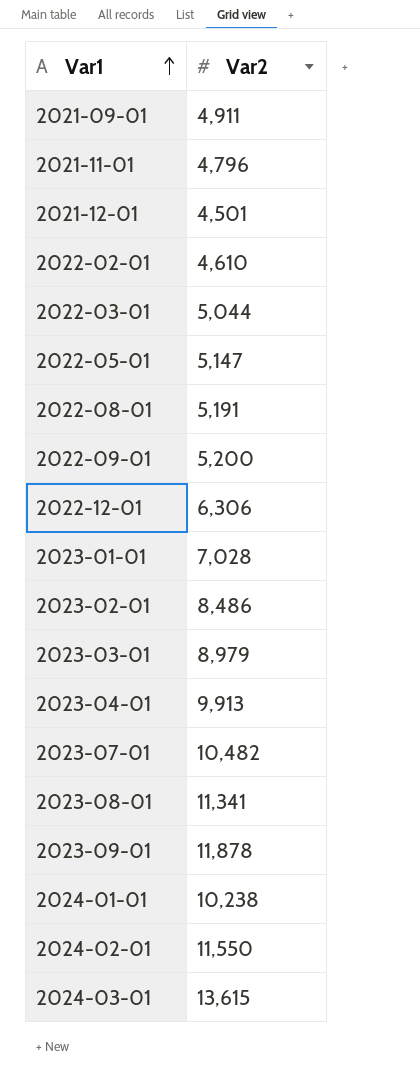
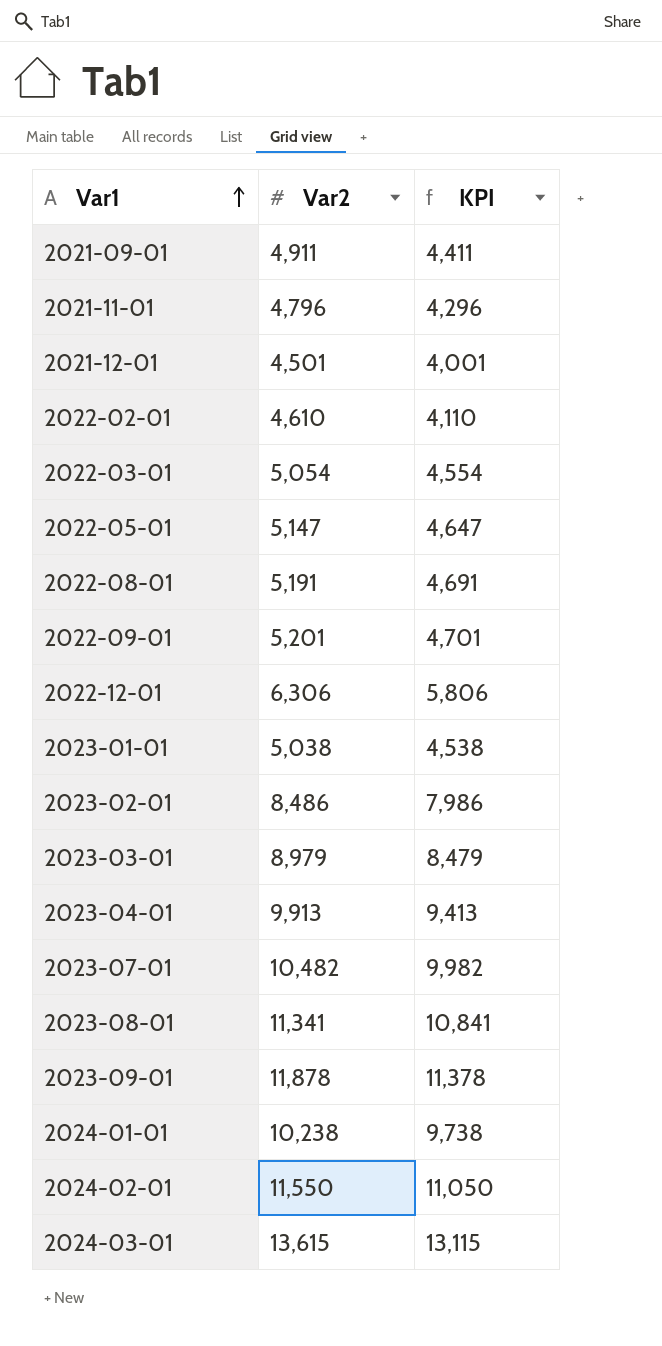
column KPI | formula: none -> [Var2] - 500
2022-03-01 | Var2: 5,044 -> 5,054
2022-09-01 | Var2: 5,200 -> 5,201
2023-01-01 | Var2: 7,028 -> 5,038

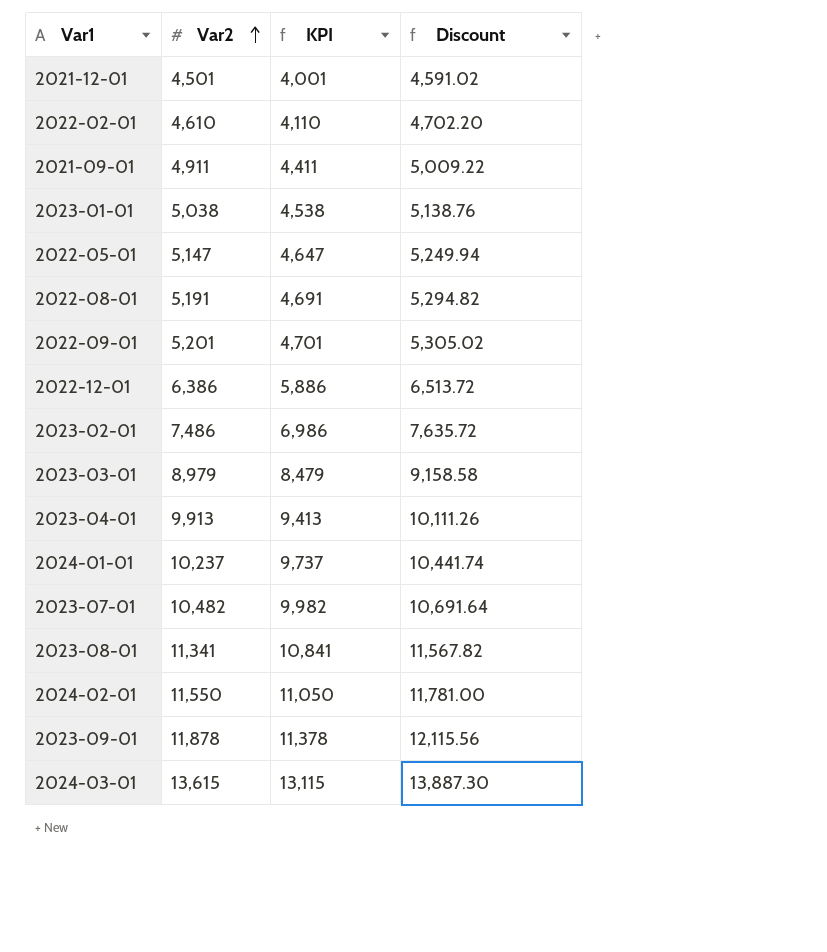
row order: Var1 ascending -> Var2 ascending
column Discount | formula: none -> [Var2] * 1.02
row 2021-11-01: 4,796 | 4,296 -> none
row 2022-03-01: 5,054 | 4,554 -> none
2022-12-01 | Var2: 6,306 -> 6,386
2022-12-01 | KPI: 5,806 -> 5,886
2023-02-01 | Var2: 8,486 -> 7,486
2023-02-01 | KPI: 7,986 -> 6,986
2024-01-01 | Var2: 10,238 -> 10,237
2024-01-01 | KPI: 9,738 -> 9,737

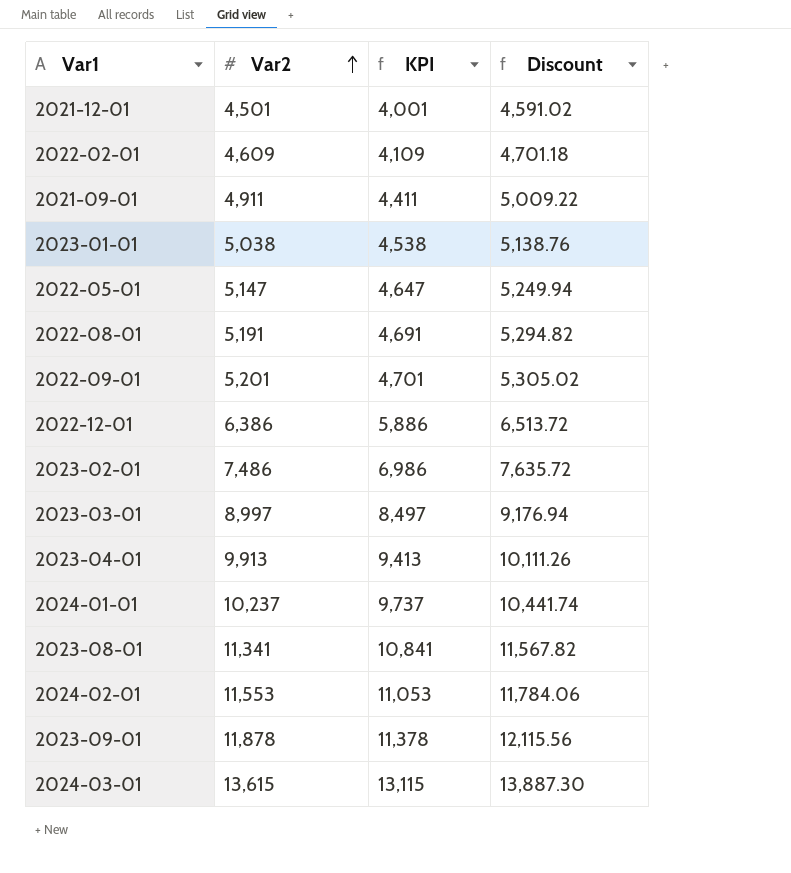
row 2023-07-01: 10,482 | 9,982 | 10,691.64 -> none
2022-02-01 | Var2: 4,610 -> 4,609
2022-02-01 | KPI: 4,110 -> 4,109
2022-02-01 | Discount: 4,702.20 -> 4,701.18
2023-03-01 | Var2: 8,979 -> 8,997
2023-03-01 | KPI: 8,479 -> 8,497
2023-03-01 | Discount: 9,158.58 -> 9,176.94
2024-02-01 | Var2: 11,550 -> 11,553
2024-02-01 | KPI: 11,050 -> 11,053
2024-02-01 | Discount: 11,781.00 -> 11,784.06

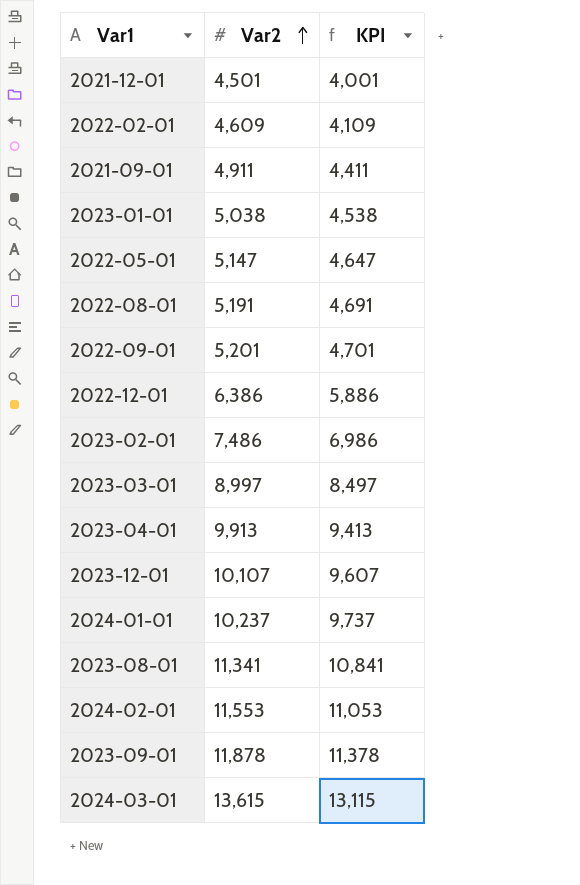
column Discount | formula: [Var2] * 1.02 -> none
row 2023-12-01: none -> 10,107 | 9,607

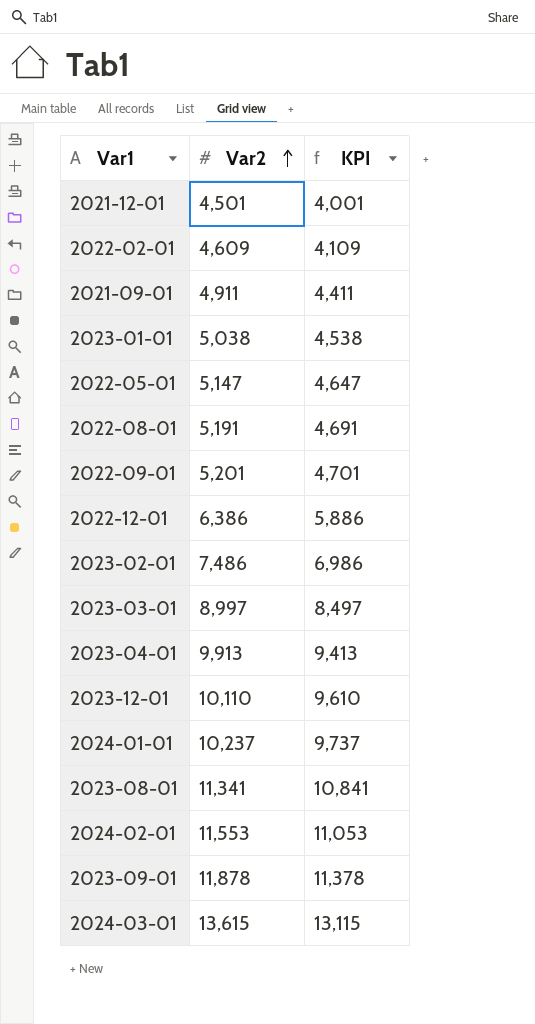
2023-12-01 | Var2: 10,107 -> 10,110
2023-12-01 | KPI: 9,607 -> 9,610

